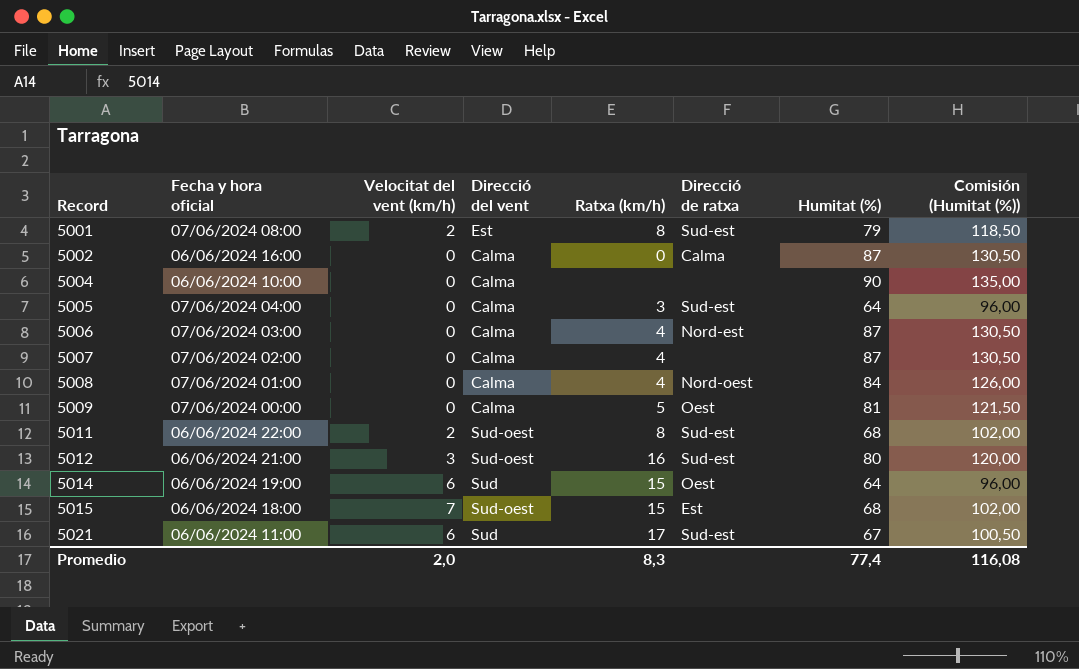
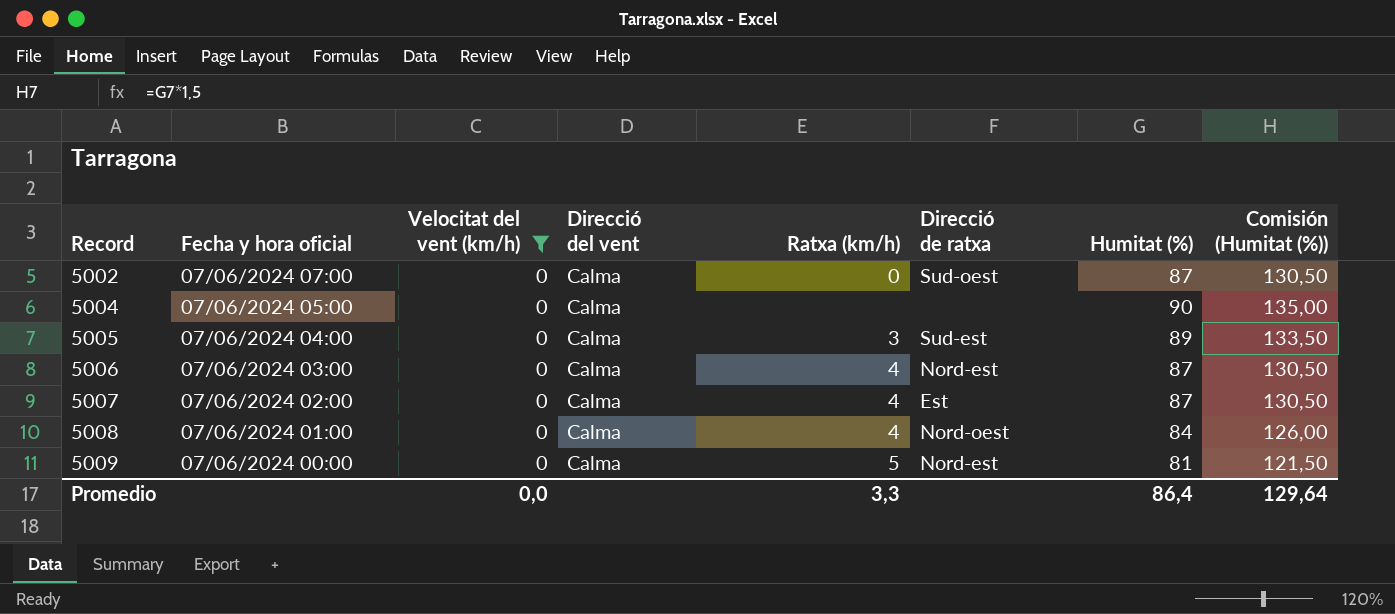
filter: none -> Velocitat del vent (km/h) = 0
5002 | Fecha y hora oficial: 06/06/2024 16:00 -> 07/06/2024 07:00
5002 | Direcció de ratxa: Calma -> Sud-oest
5004 | Fecha y hora oficial: 06/06/2024 10:00 -> 07/06/2024 05:00
5005 | Humitat (%): 64 -> 89
5005 | Comisión (Humitat (%)): 96,00 -> 133,50
5007 | Direcció de ratxa: none -> Est
5009 | Direcció de ratxa: Oest -> Nord-est
Promedio | Velocitat del vent (km/h): 2,0 -> 0,0
Promedio | Ratxa (km/h): 8,3 -> 3,3
Promedio | Humitat (%): 77,4 -> 86,4
Promedio | Comisión (Humitat (%)): 116,08 -> 129,64

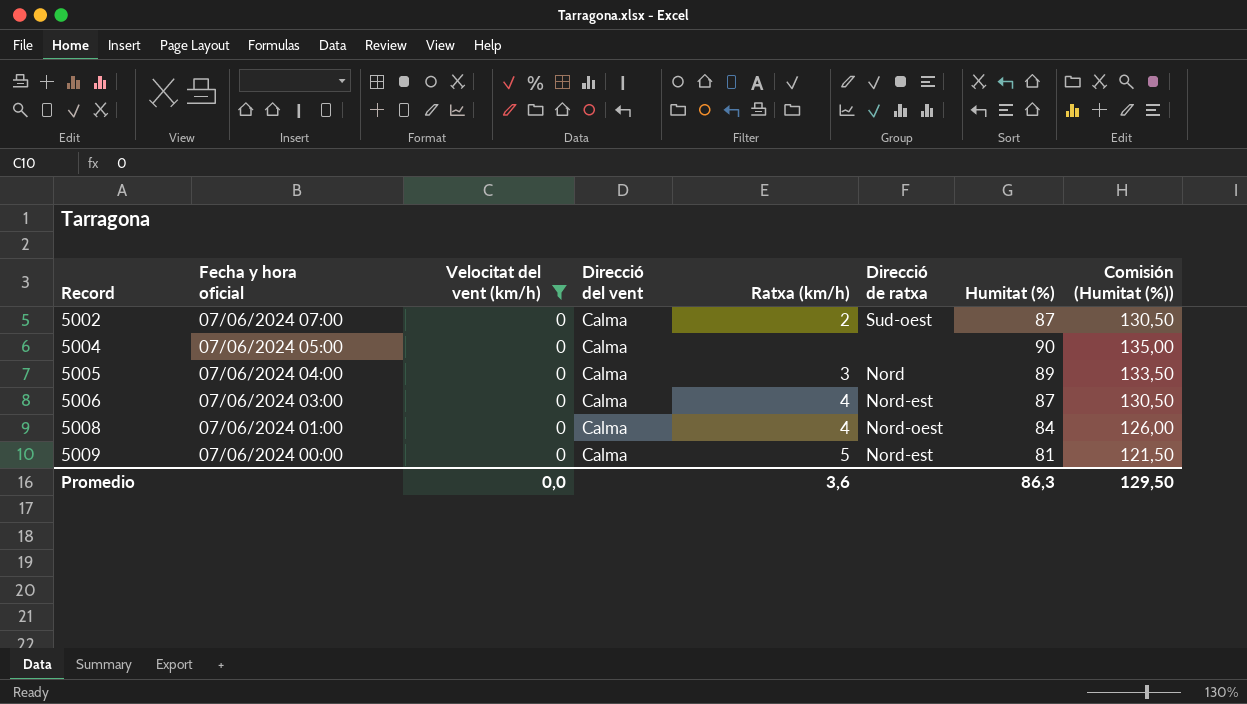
row 5007: 07/06/2024 02:00 | 0 | Calma | 4 | Est | 87 | 130,50 -> none
5002 | Ratxa (km/h): 0 -> 2
5005 | Direcció de ratxa: Sud-est -> Nord
Promedio | Ratxa (km/h): 3,3 -> 3,6
Promedio | Humitat (%): 86,4 -> 86,3
Promedio | Comisión (Humitat (%)): 129,64 -> 129,50

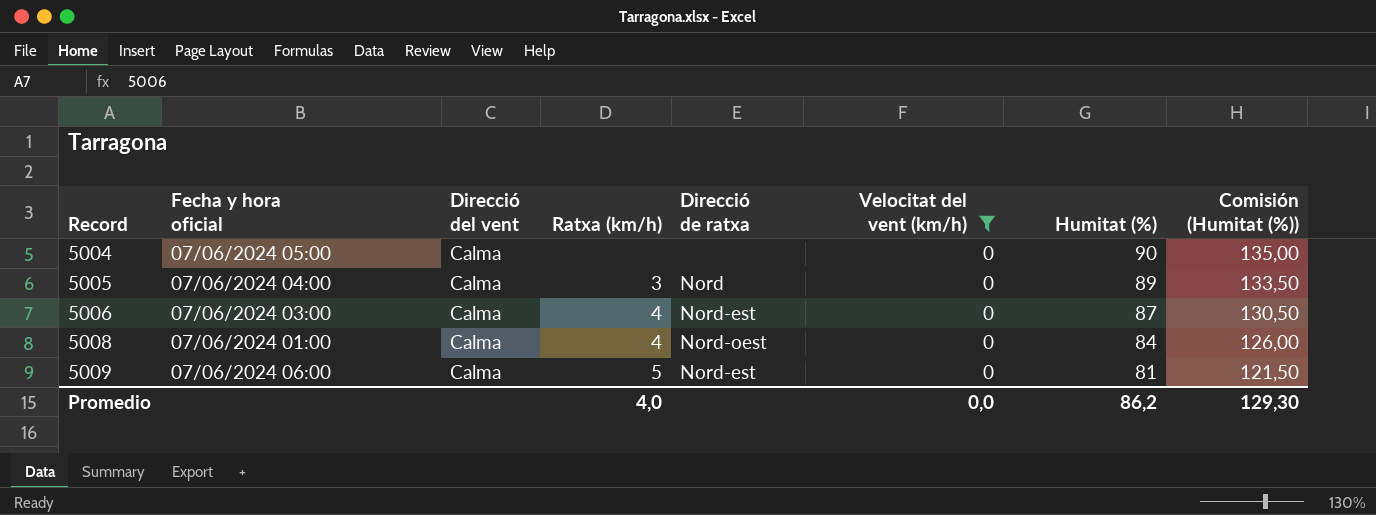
column Velocitat del vent (km/h) | position: 3 -> 6
row 5002: 07/06/2024 07:00 | 0 | Calma | 2 | Sud-oest | 87 | 130,50 -> none
5009 | Fecha y hora oficial: 07/06/2024 00:00 -> 07/06/2024 06:00
Promedio | Ratxa (km/h): 3,6 -> 4,0
Promedio | Humitat (%): 86,3 -> 86,2
Promedio | Comisión (Humitat (%)): 129,50 -> 129,30

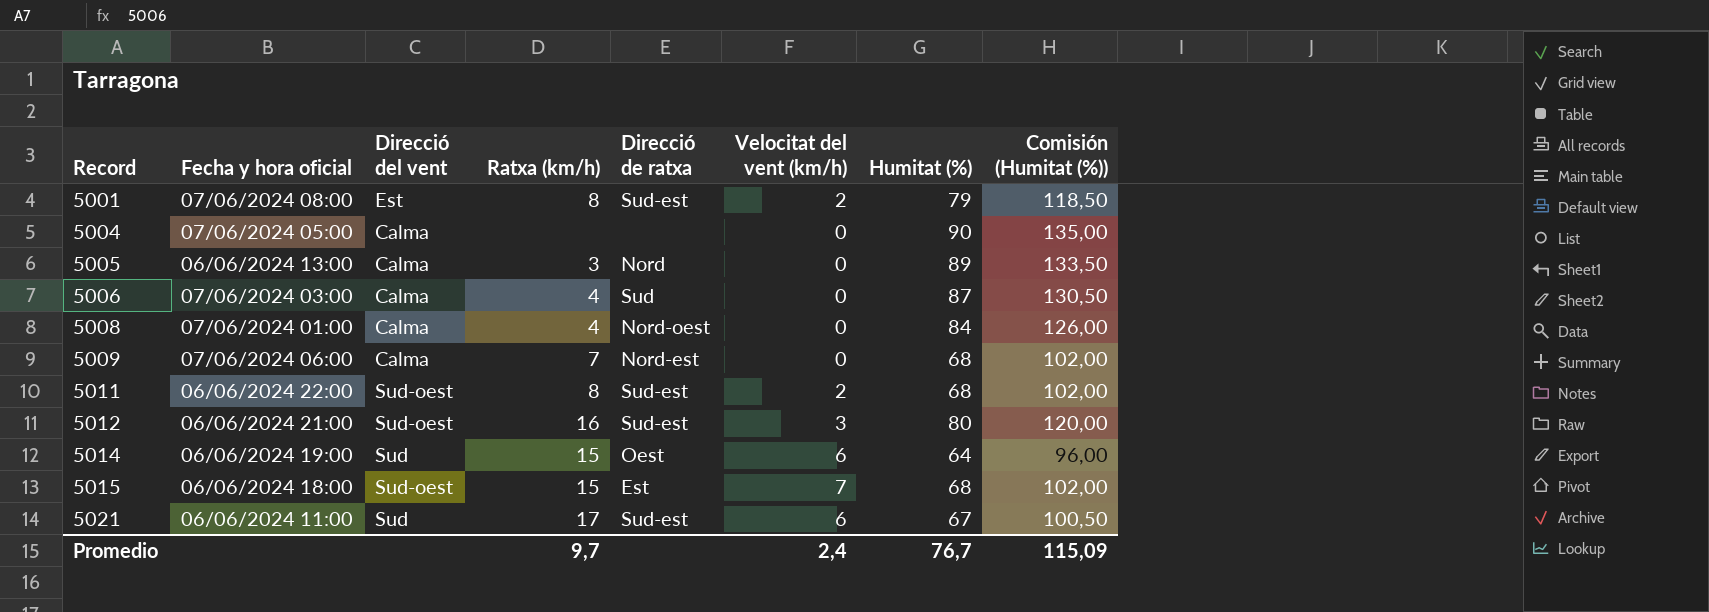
filter: Velocitat del vent (km/h) = 0 -> none
5005 | Fecha y hora oficial: 07/06/2024 04:00 -> 06/06/2024 13:00
5006 | Direcció de ratxa: Nord-est -> Sud
5009 | Ratxa (km/h): 5 -> 7
5009 | Humitat (%): 81 -> 68
5009 | Comisión (Humitat (%)): 121,50 -> 102,00
Promedio | Ratxa (km/h): 4,0 -> 9,7
Promedio | Velocitat del vent (km/h): 0,0 -> 2,4
Promedio | Humitat (%): 86,2 -> 76,7
Promedio | Comisión (Humitat (%)): 129,30 -> 115,09

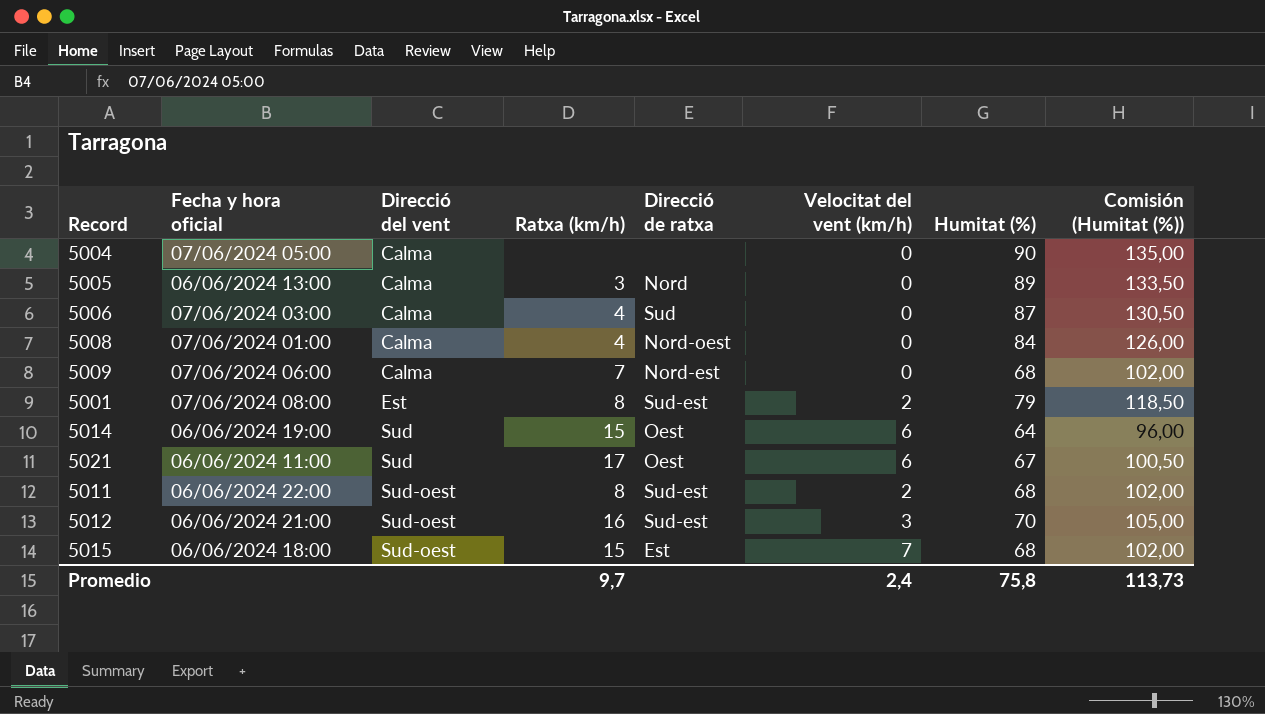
row order: Record ascending -> Direcció del vent ascending
5021 | Direcció de ratxa: Sud-est -> Oest
5012 | Humitat (%): 80 -> 70
5012 | Comisión (Humitat (%)): 120,00 -> 105,00
Promedio | Humitat (%): 76,7 -> 75,8
Promedio | Comisión (Humitat (%)): 115,09 -> 113,73

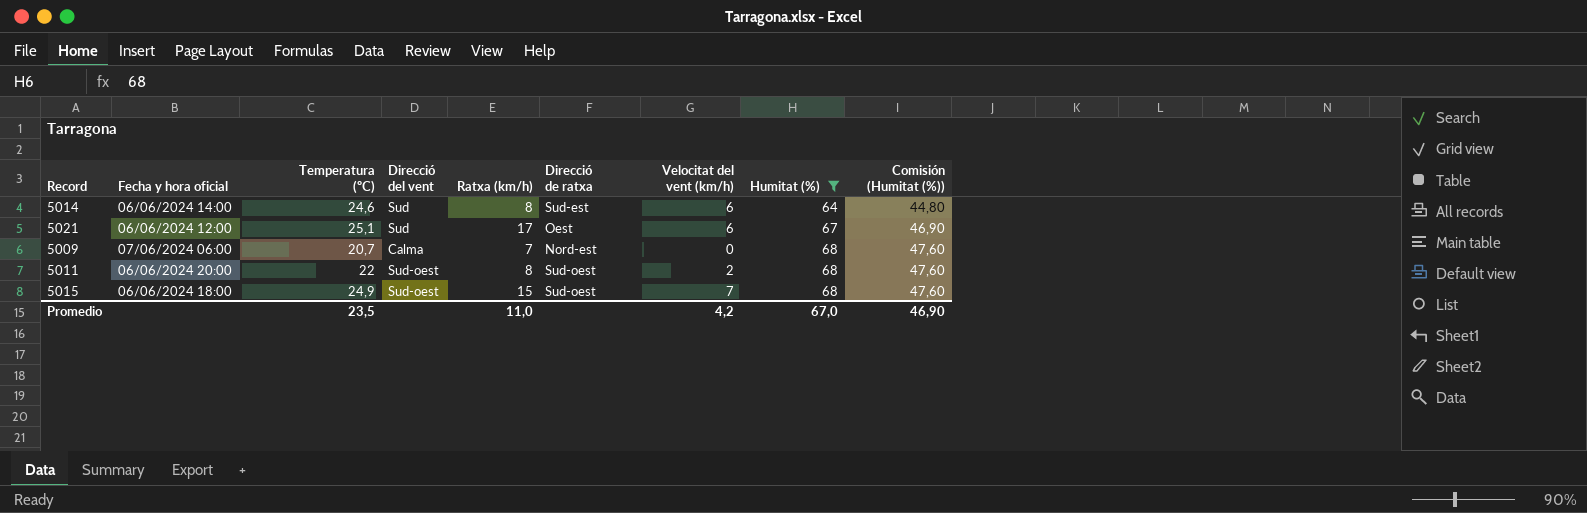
filter: none -> Humitat (%) <= 68
row order: Direcció del vent ascending -> Humitat (%) ascending
column Temperatura (ºC) | position: none -> 3
column Comisión (Humitat (%)) | formula: [Humitat (%)] * 1,5 -> [Humitat (%)] * 0,7
5014 | Fecha y hora oficial: 06/06/2024 19:00 -> 06/06/2024 14:00
5014 | Ratxa (km/h): 15 -> 8
5014 | Direcció de ratxa: Oest -> Sud-est
5021 | Fecha y hora oficial: 06/06/2024 11:00 -> 06/06/2024 12:00
5011 | Fecha y hora oficial: 06/06/2024 22:00 -> 06/06/2024 20:00
5011 | Direcció de ratxa: Sud-est -> Sud-oest
5015 | Direcció de ratxa: Est -> Sud-oest
Promedio | Ratxa (km/h): 9,7 -> 11,0
Promedio | Velocitat del vent (km/h): 2,4 -> 4,2
Promedio | Humitat (%): 75,8 -> 67,0
Promedio | Comisión (Humitat (%)): 113,73 -> 46,90

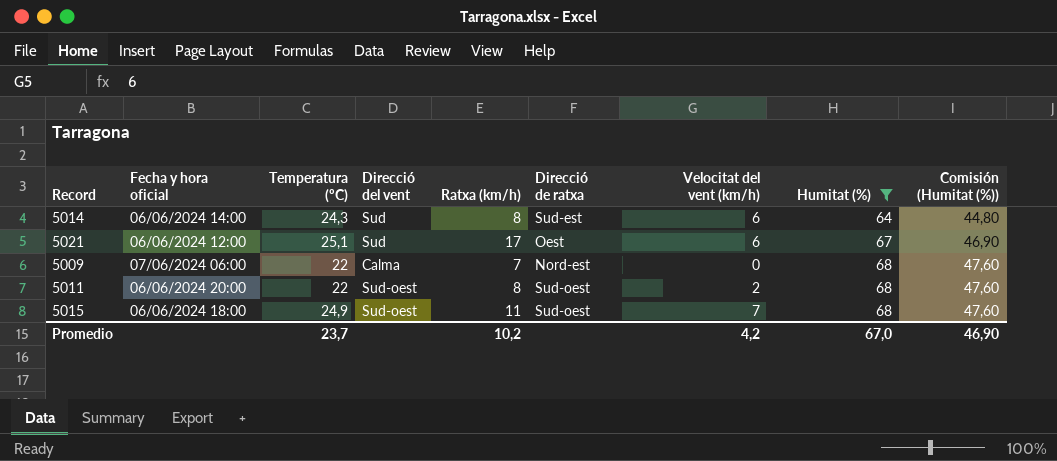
5014 | Temperatura (ºC): 24,6 -> 24,3
5009 | Temperatura (ºC): 20,7 -> 22
5015 | Ratxa (km/h): 15 -> 11
Promedio | Temperatura (ºC): 23,5 -> 23,7
Promedio | Ratxa (km/h): 11,0 -> 10,2

